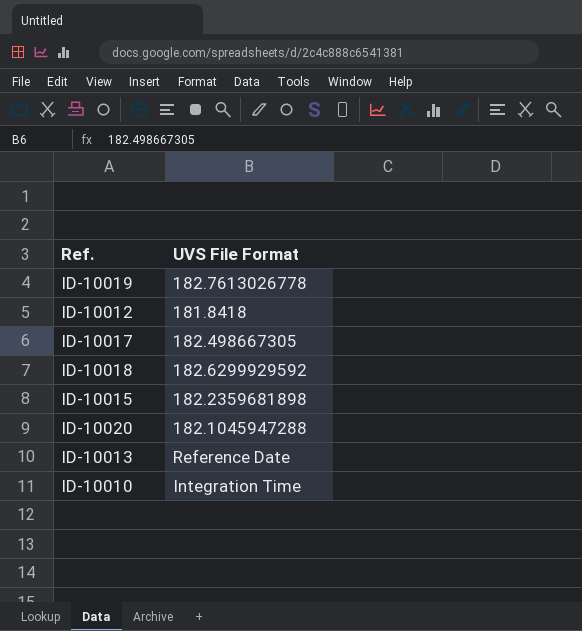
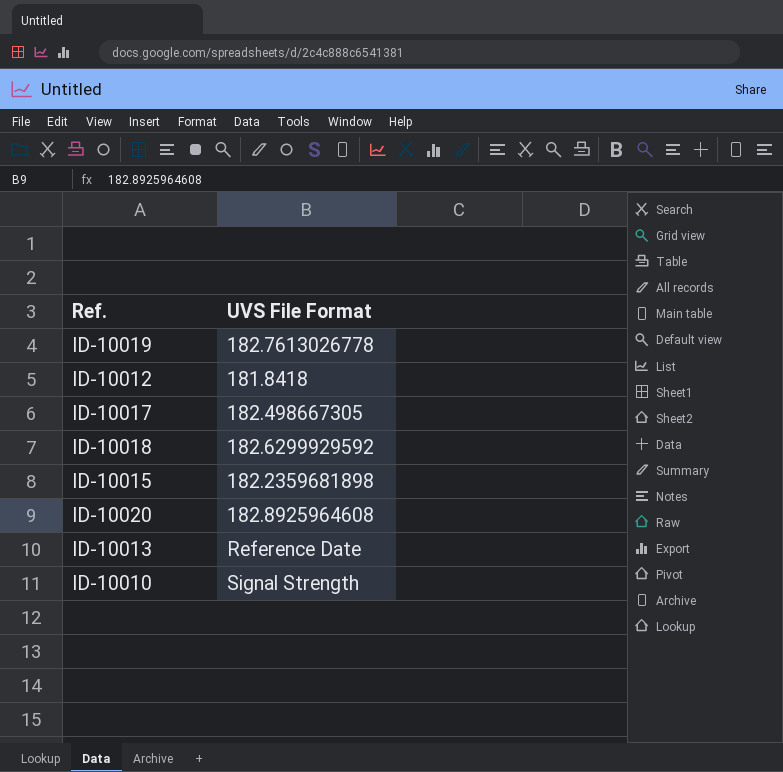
ID-10020 | UVS File Format: 182.1045947288 -> 182.8925964608
ID-10010 | UVS File Format: Integration Time -> Signal Strength

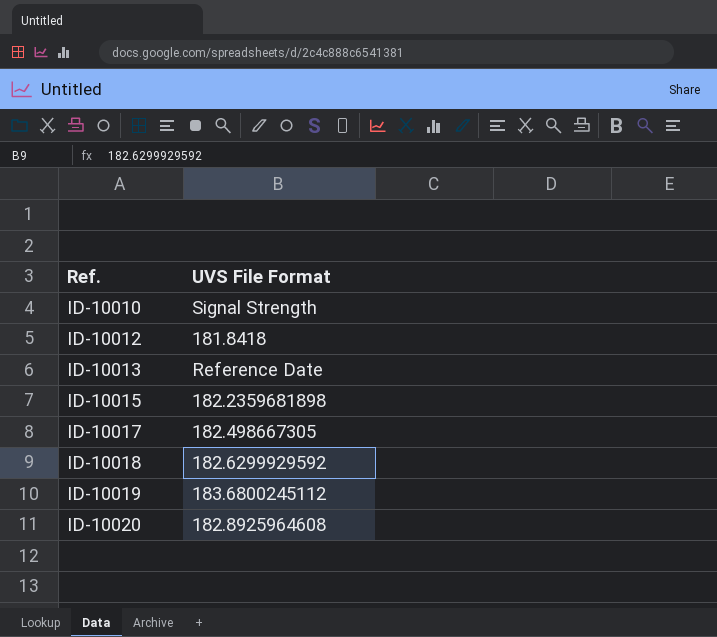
row order: none -> Ref. ascending
ID-10019 | UVS File Format: 182.7613026778 -> 183.6800245112

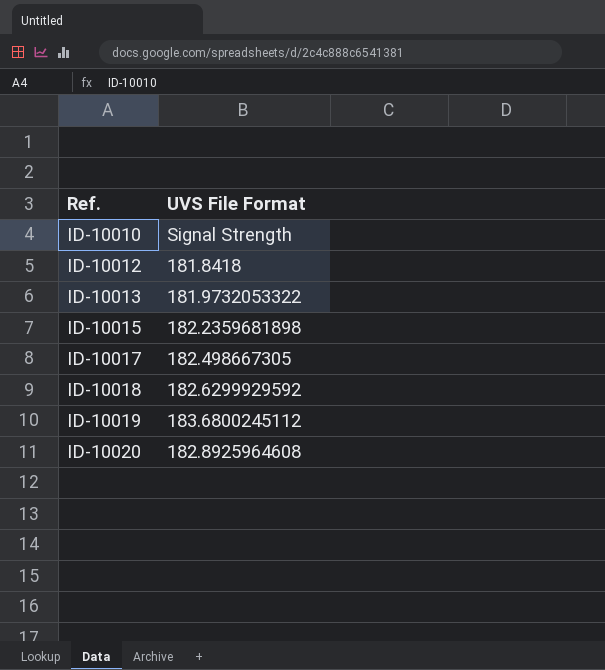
ID-10013 | UVS File Format: Reference Date -> 181.9732053322

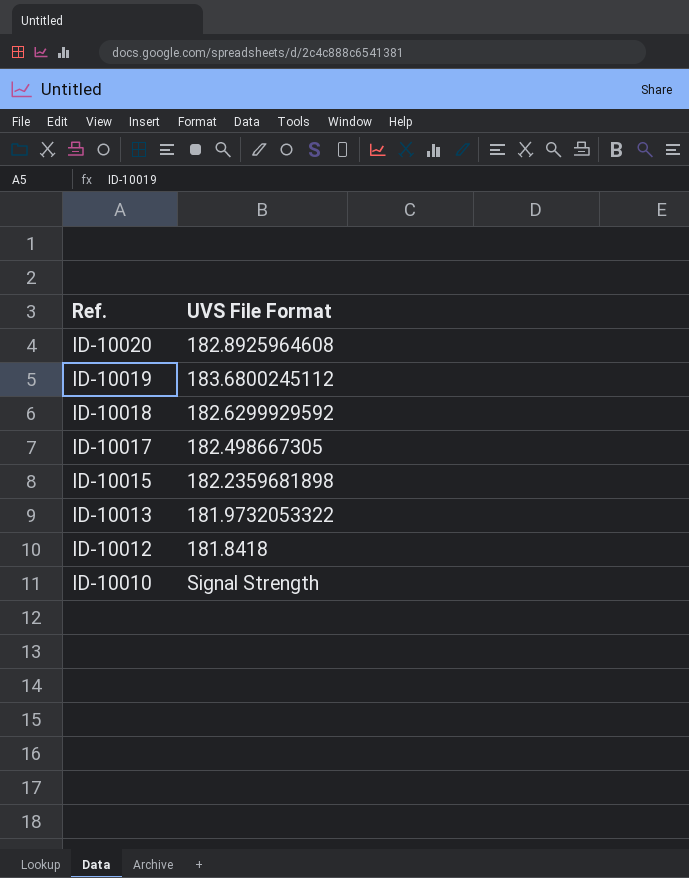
row order: Ref. ascending -> Ref. descending

